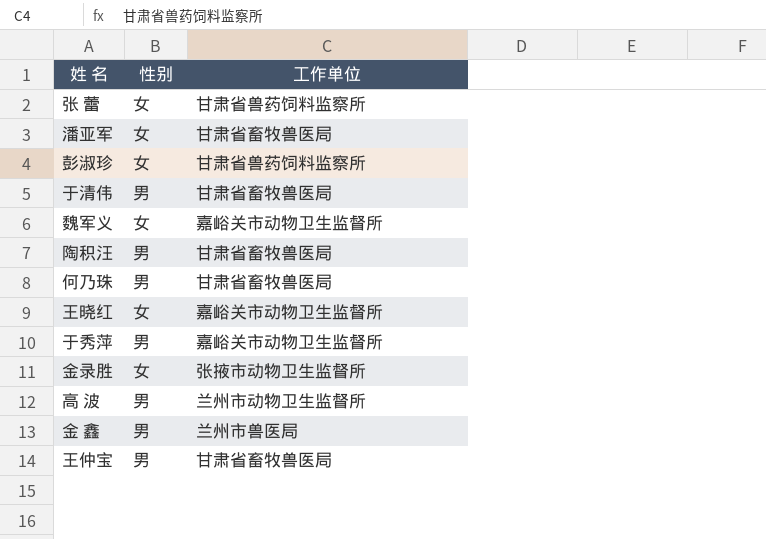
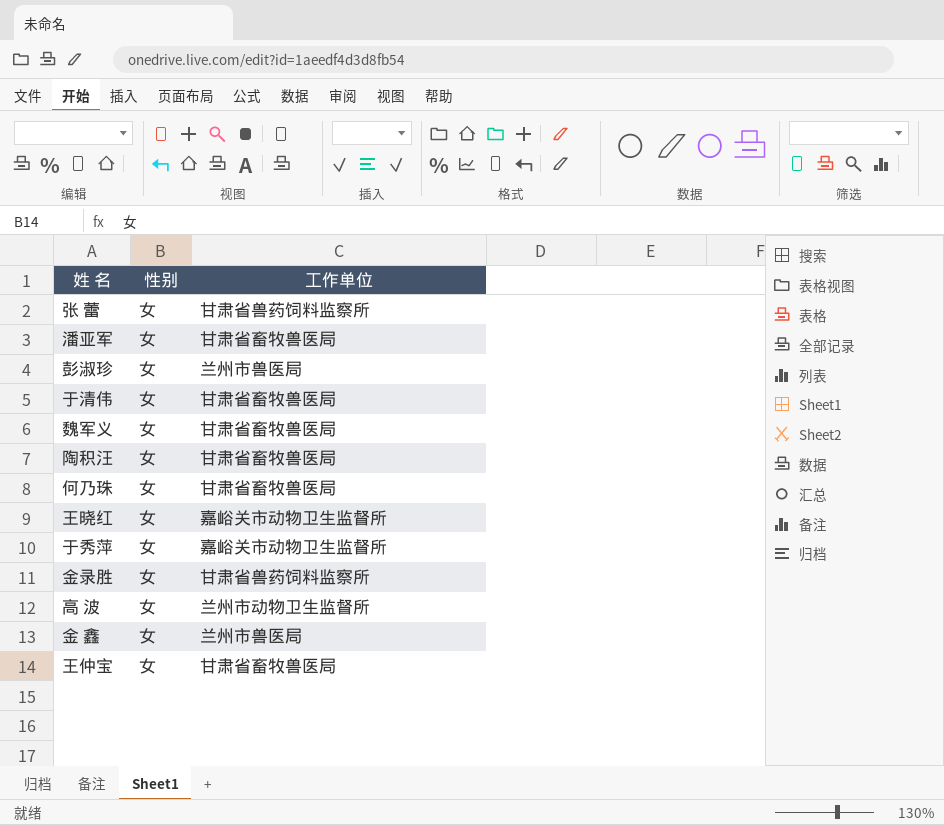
彭淑珍 | 工作单位: 甘肃省兽药饲料监察所 -> 兰州市兽医局
于清伟 | 性别: 男 -> 女
魏军义 | 工作单位: 嘉峪关市动物卫生监督所 -> 甘肃省畜牧兽医局
陶积汪 | 性别: 男 -> 女
何乃珠 | 性别: 男 -> 女
于秀萍 | 性别: 男 -> 女
金录胜 | 工作单位: 张掖市动物卫生监督所 -> 甘肃省兽药饲料监察所
高 波 | 性别: 男 -> 女
金 鑫 | 性别: 男 -> 女
王仲宝 | 性别: 男 -> 女

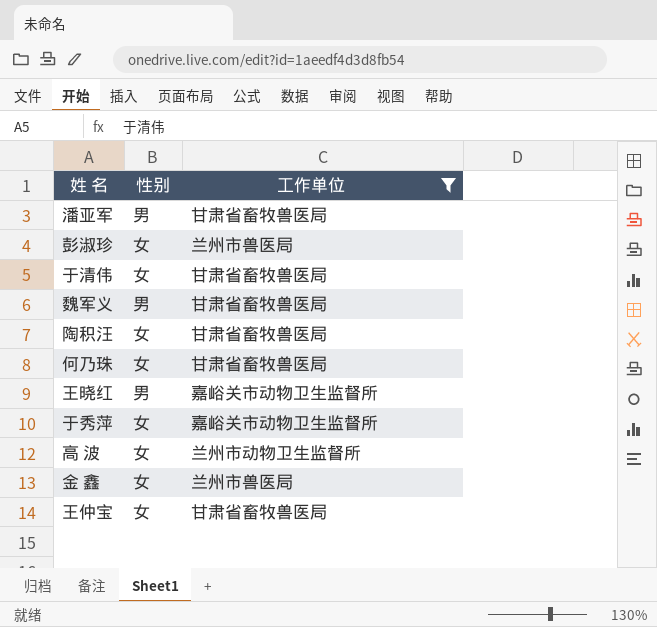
filter: none -> 工作单位 != 甘肃省兽药饲料监察所
潘亚军 | 性别: 女 -> 男
魏军义 | 性别: 女 -> 男
王晓红 | 性别: 女 -> 男

